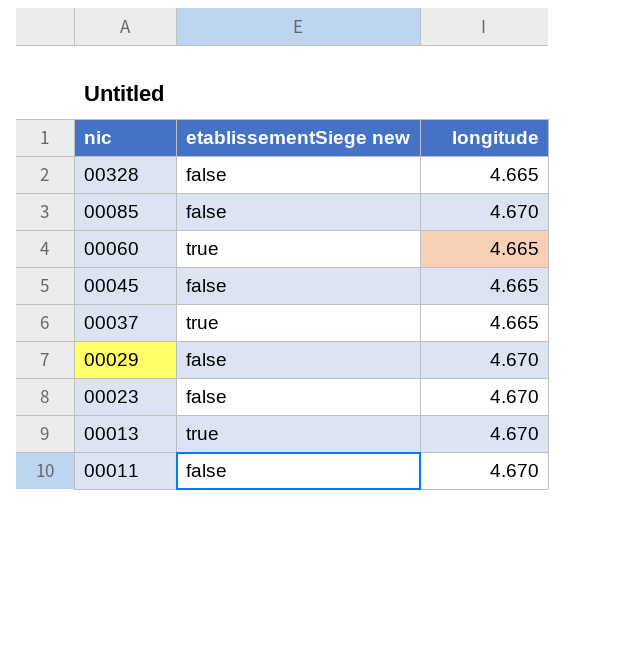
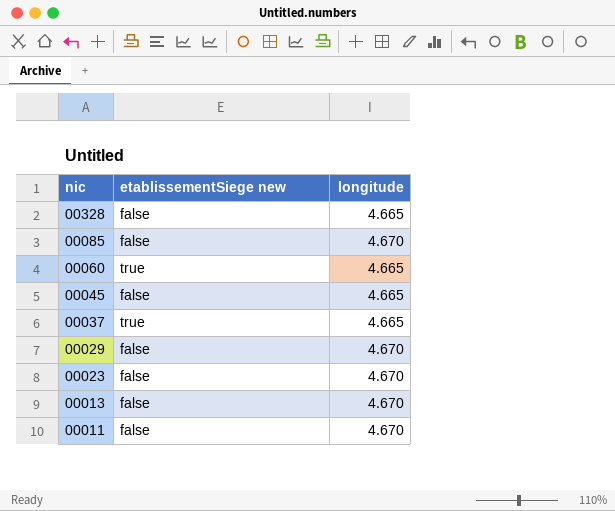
00013 | etablissementSiege new: true -> false

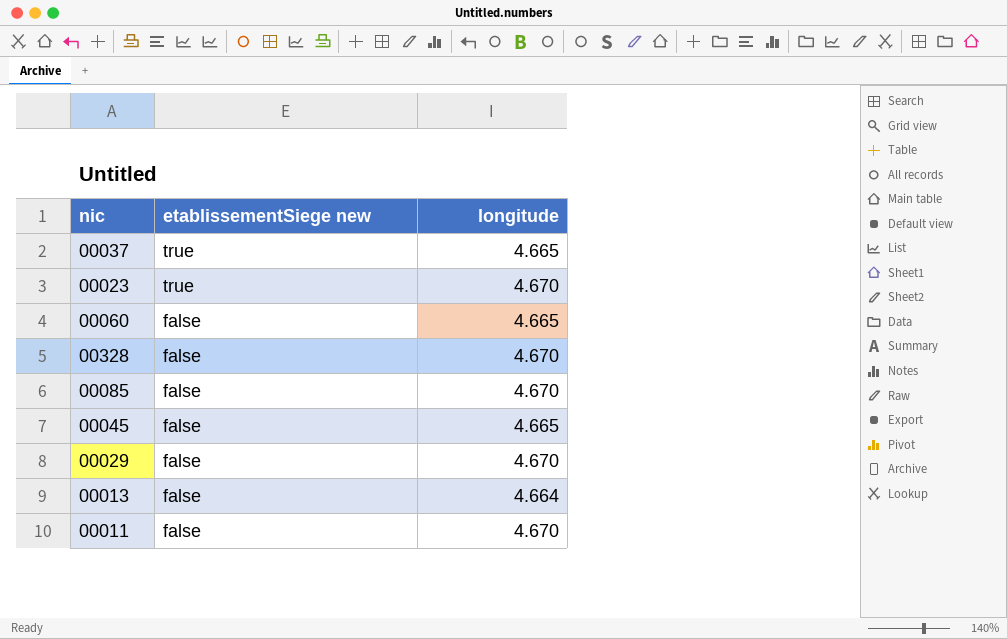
row order: nic descending -> etablissementSiege new descending
00023 | etablissementSiege new: false -> true
00060 | etablissementSiege new: true -> false
00328 | longitude: 4.665 -> 4.670
00013 | longitude: 4.670 -> 4.664

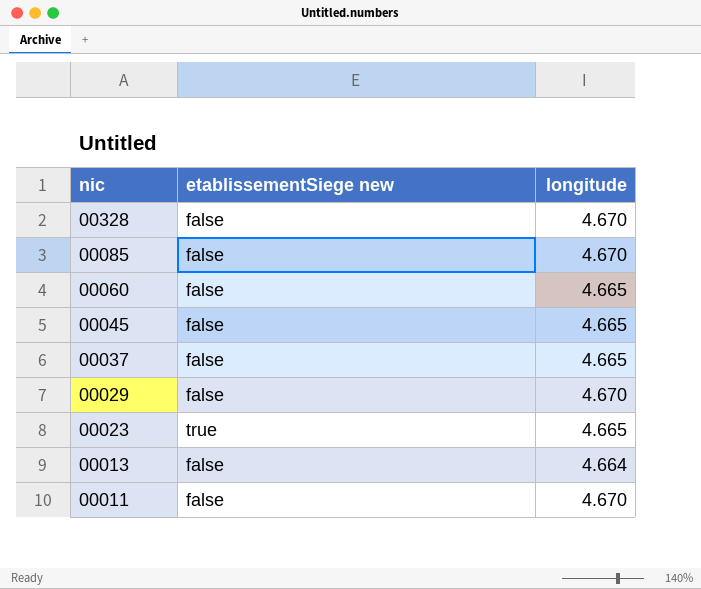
row order: etablissementSiege new descending -> nic descending
00037 | etablissementSiege new: true -> false
00023 | longitude: 4.670 -> 4.665

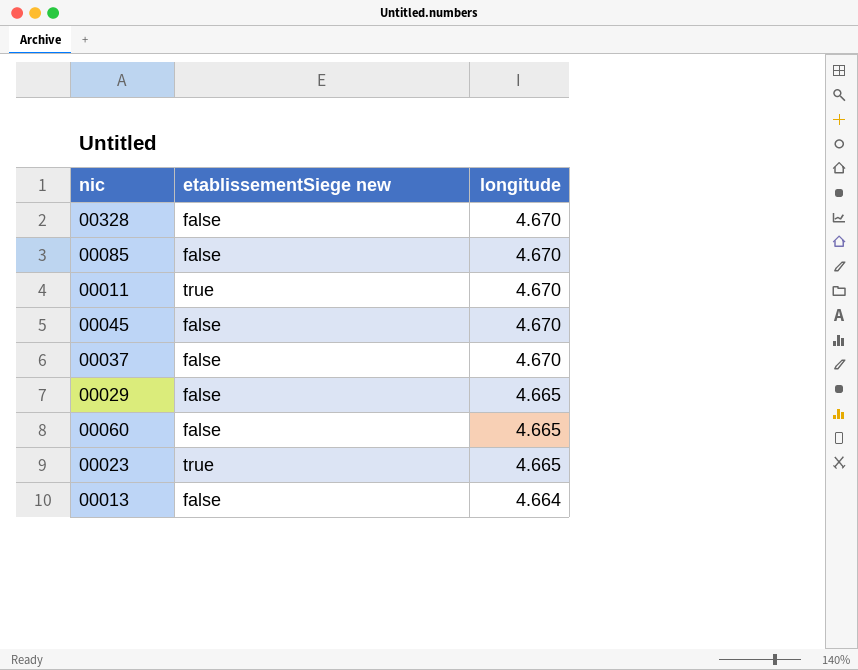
row order: nic descending -> longitude descending
00011 | etablissementSiege new: false -> true
00045 | longitude: 4.665 -> 4.670
00037 | longitude: 4.665 -> 4.670
00029 | longitude: 4.670 -> 4.665

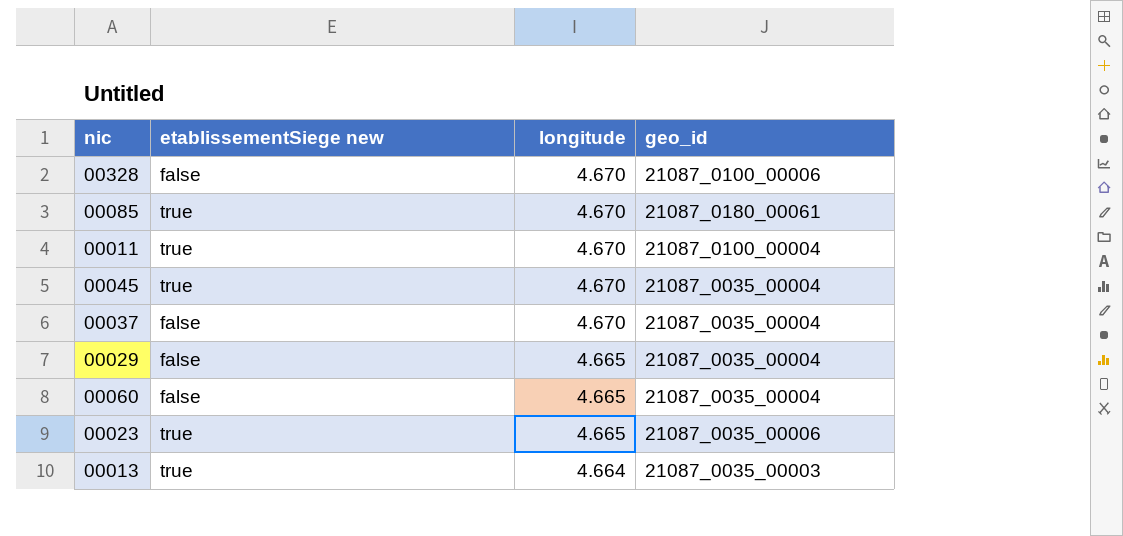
column geo_id | position: none -> 4
00085 | etablissementSiege new: false -> true
00045 | etablissementSiege new: false -> true
00013 | etablissementSiege new: false -> true

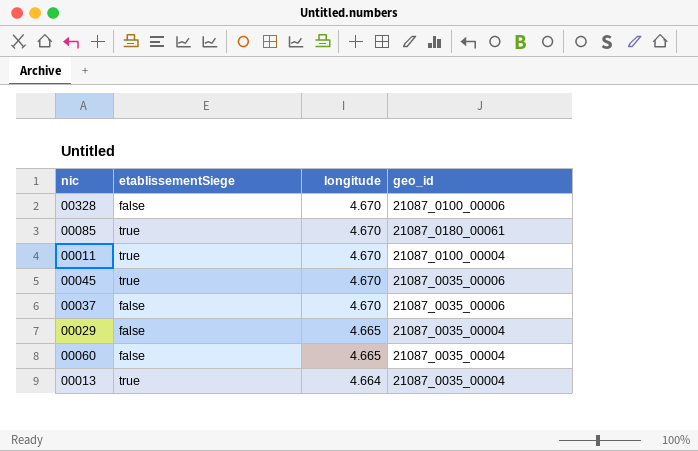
column name: etablissementSiege new -> etablissementSiege
row 00023: true | 4.665 | 21087_0035_00006 -> none
00045 | geo_id: 21087_0035_00004 -> 21087_0035_00006
00037 | geo_id: 21087_0035_00004 -> 21087_0035_00006
00013 | geo_id: 21087_0035_00003 -> 21087_0035_00004

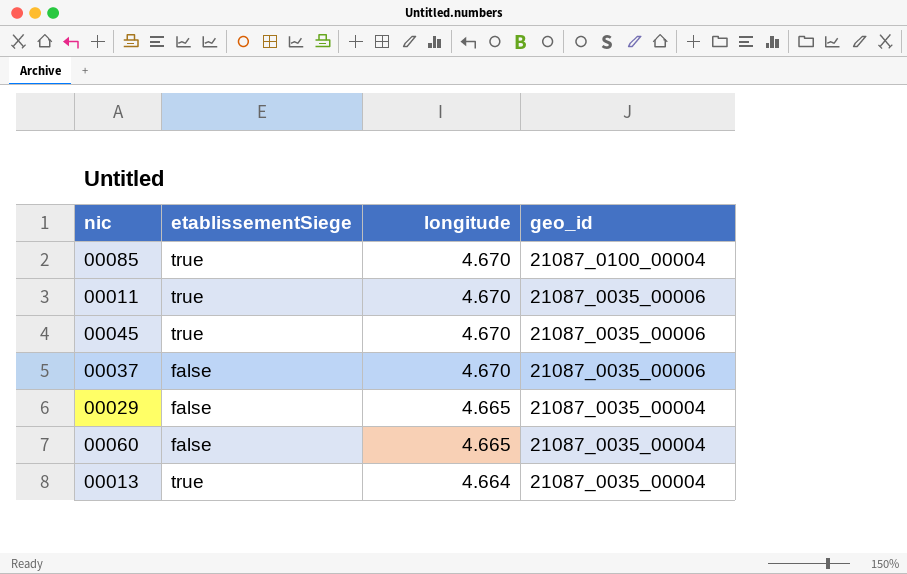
row 00328: false | 4.670 | 21087_0100_00006 -> none
00085 | geo_id: 21087_0180_00061 -> 21087_0100_00004
00011 | geo_id: 21087_0100_00004 -> 21087_0035_00006

